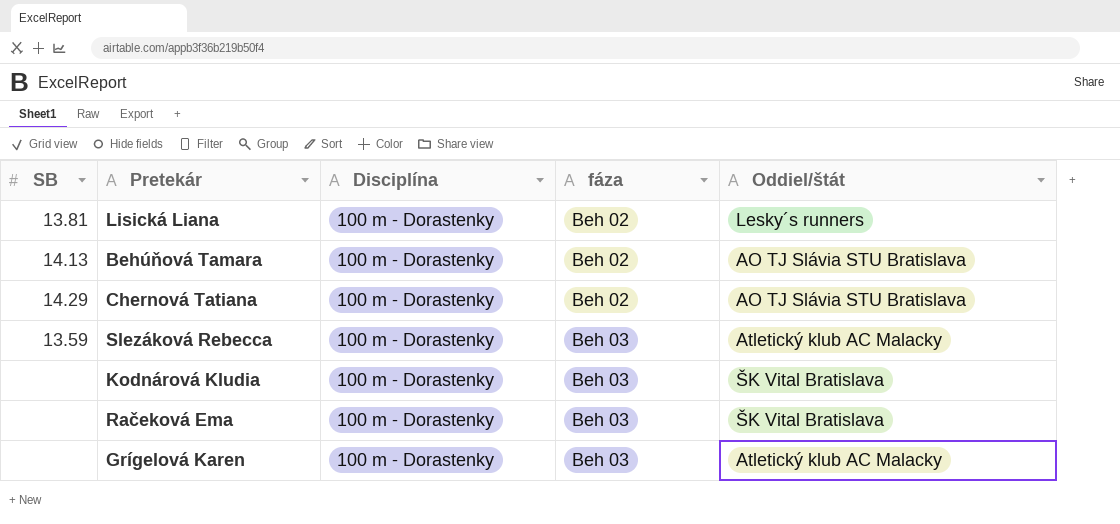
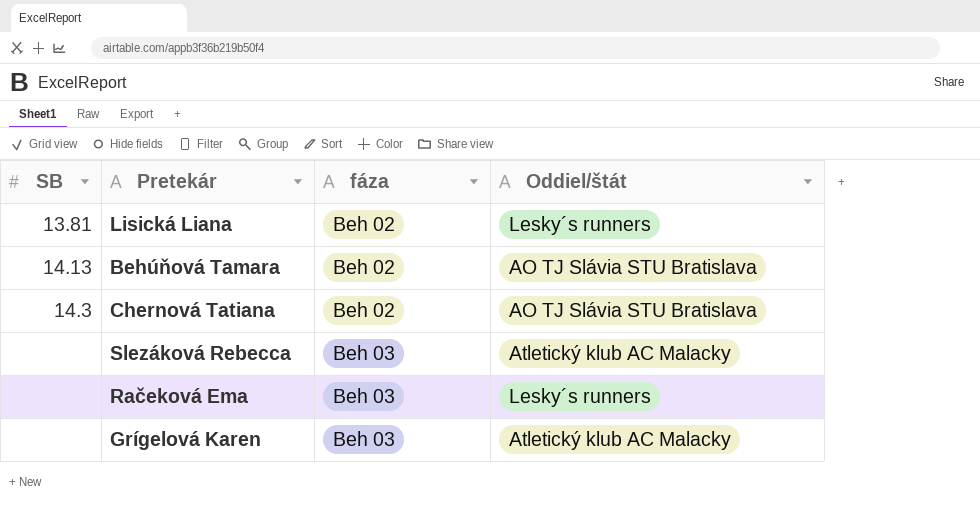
column Disciplína | position: 3 -> none
row Kodnárová Kludia: none | 100 m - Dorastenky | Beh 03 | ŠK Vital Bratislava -> none
Chernová Tatiana | SB: 14.29 -> 14.3
Slezáková Rebecca | SB: 13.59 -> none
Račeková Ema | Oddiel/štát: ŠK Vital Bratislava -> Lesky´s runners

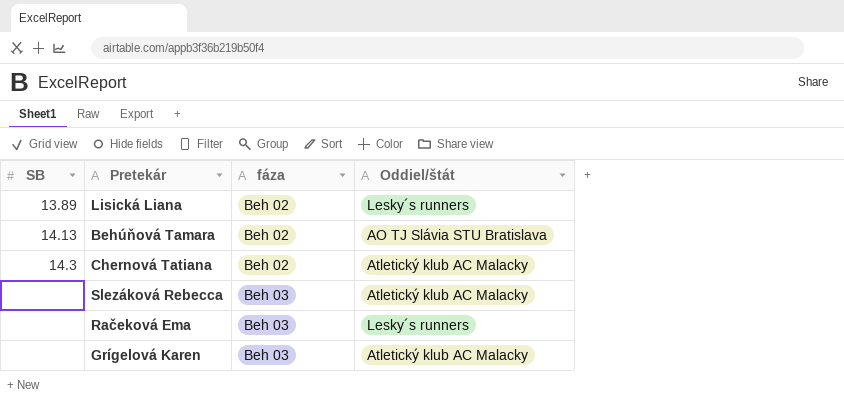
Lisická Liana | SB: 13.81 -> 13.89
Chernová Tatiana | Oddiel/štát: AO TJ Slávia STU Bratislava -> Atletický klub AC Malacky

